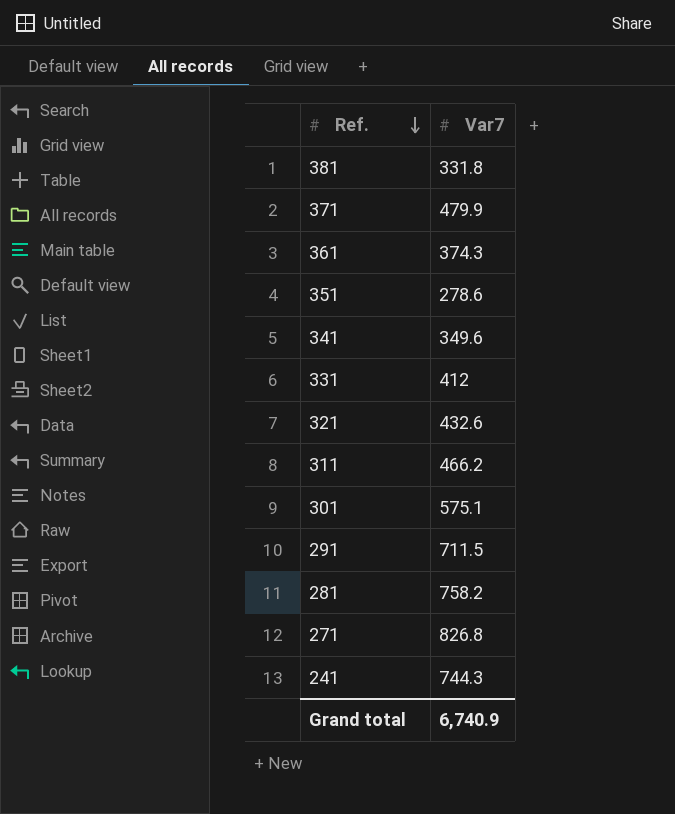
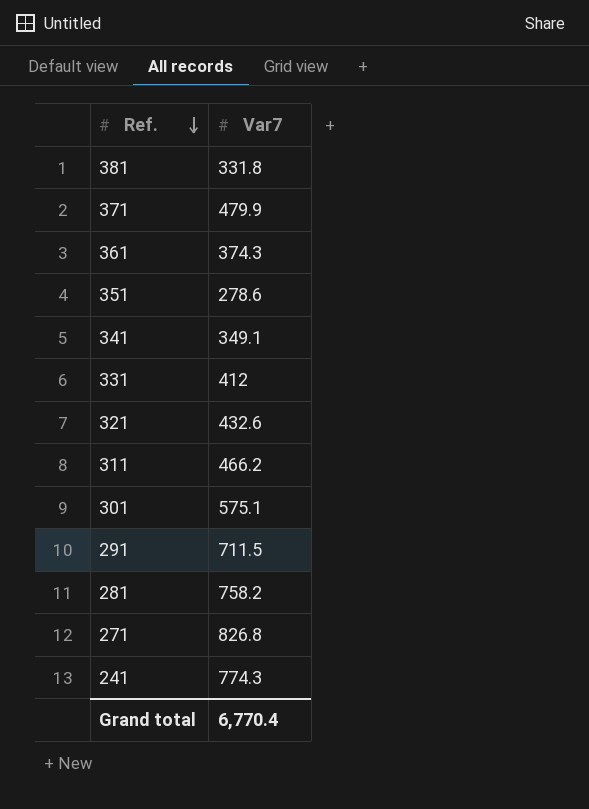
341 | Var7: 349.6 -> 349.1
241 | Var7: 744.3 -> 774.3
Grand total | Var7: 6,740.9 -> 6,770.4

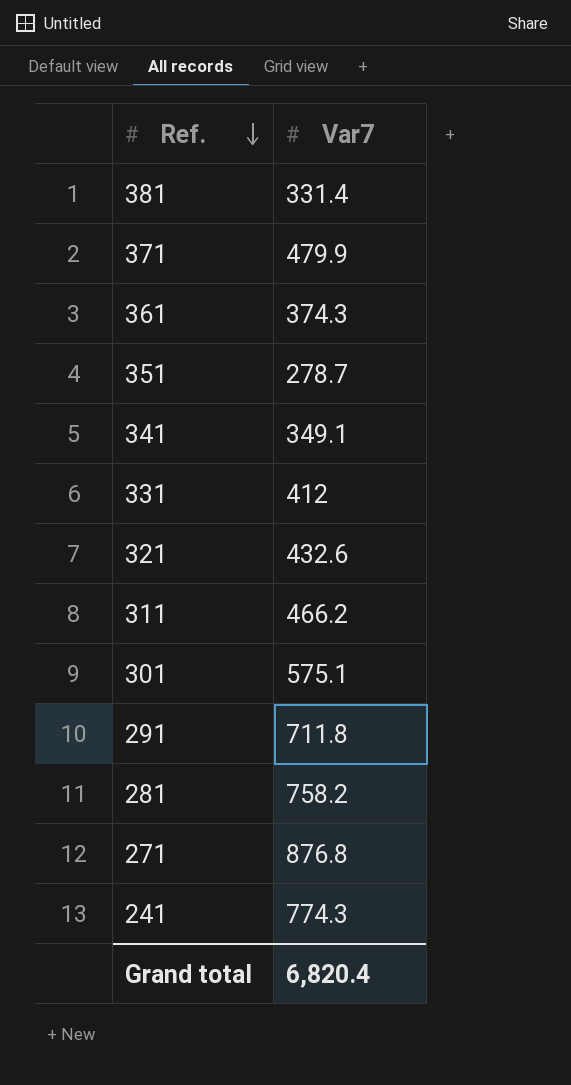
381 | Var7: 331.8 -> 331.4
351 | Var7: 278.6 -> 278.7
291 | Var7: 711.5 -> 711.8
271 | Var7: 826.8 -> 876.8
Grand total | Var7: 6,770.4 -> 6,820.4

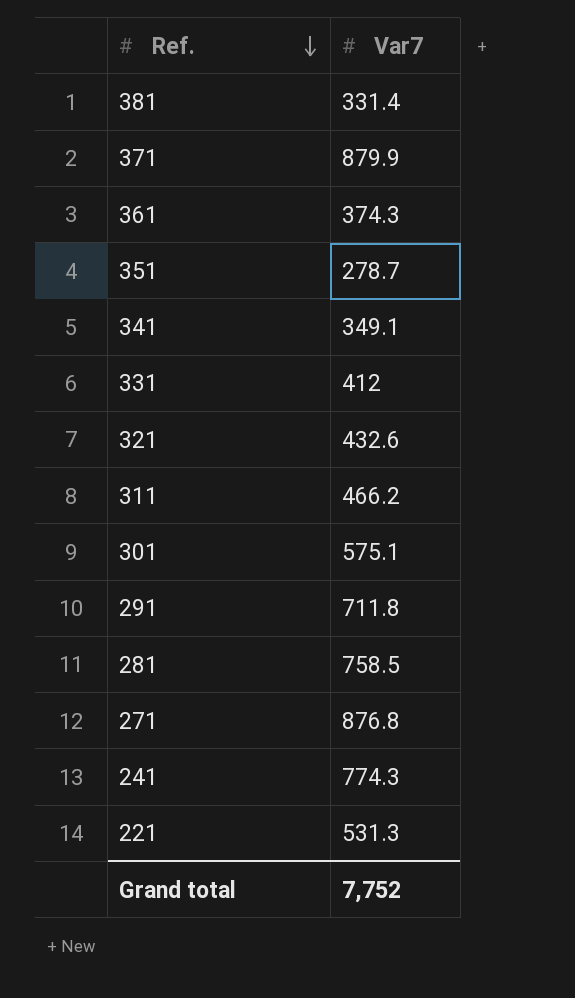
371 | Var7: 479.9 -> 879.9
281 | Var7: 758.2 -> 758.5
row 221: none -> 531.3
Grand total | Var7: 6,820.4 -> 7,752

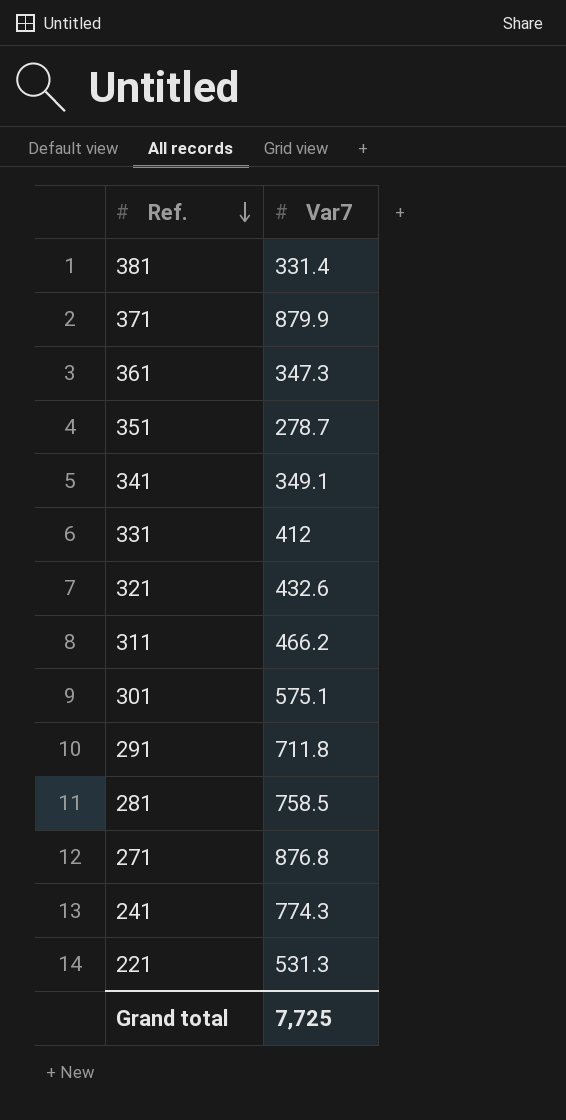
361 | Var7: 374.3 -> 347.3
Grand total | Var7: 7,752 -> 7,725

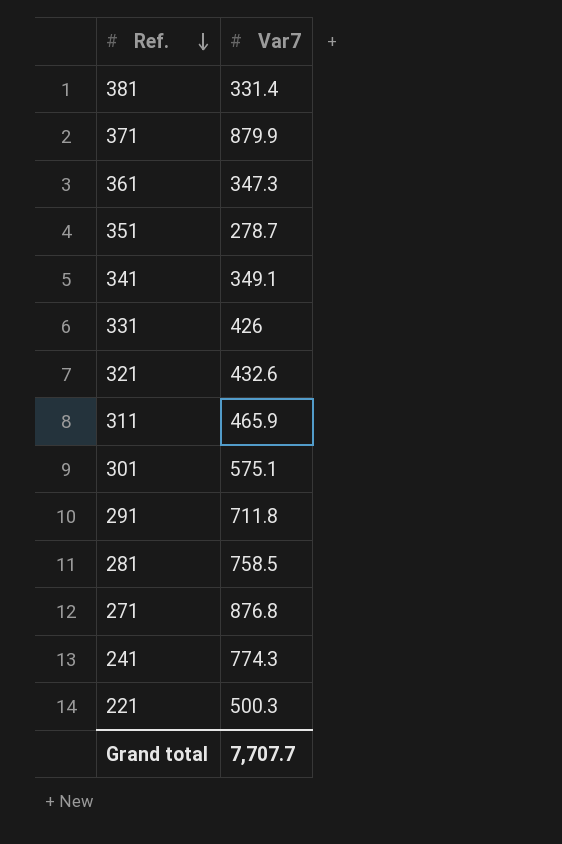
331 | Var7: 412 -> 426
311 | Var7: 466.2 -> 465.9
221 | Var7: 531.3 -> 500.3
Grand total | Var7: 7,725 -> 7,707.7

